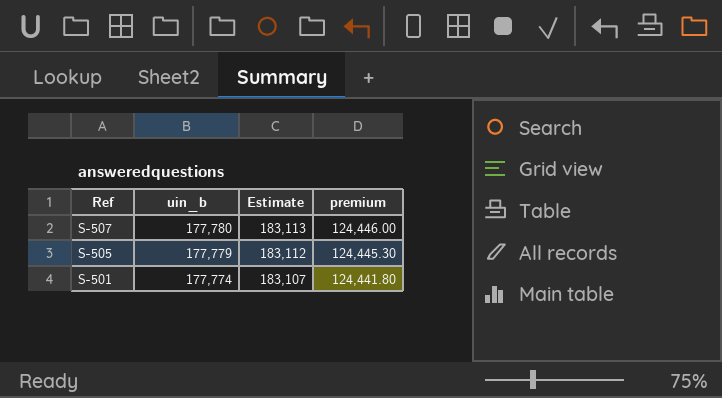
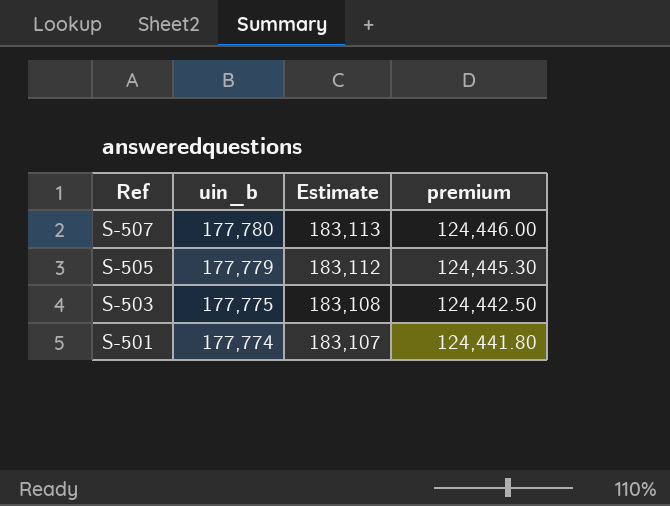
row S-503: none -> 177,775 | 183,108 | 124,442.50

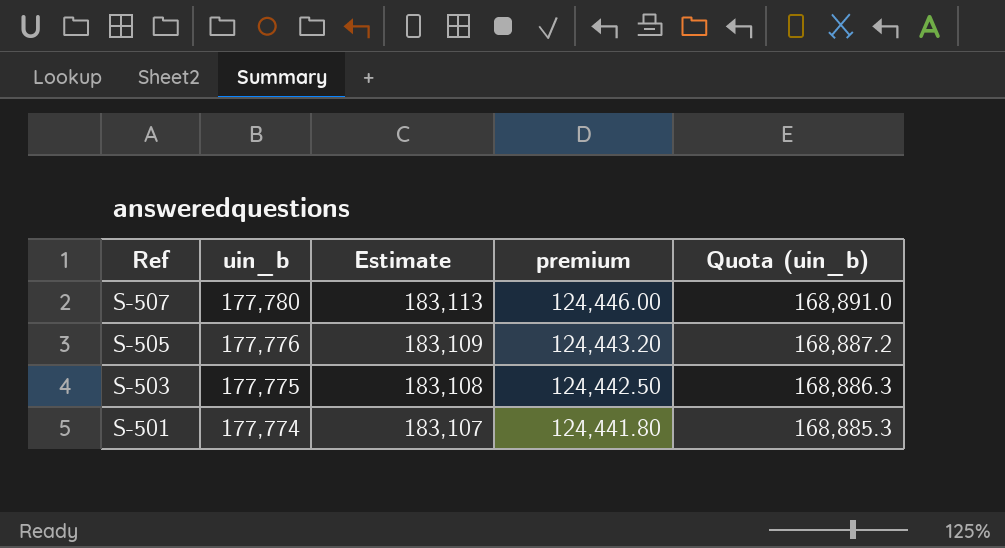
column Quota (uin_b) | formula: none -> [uin_b] * 0.95
S-505 | uin_b: 177,779 -> 177,776
S-505 | Estimate: 183,112 -> 183,109
S-505 | premium: 124,445.30 -> 124,443.20

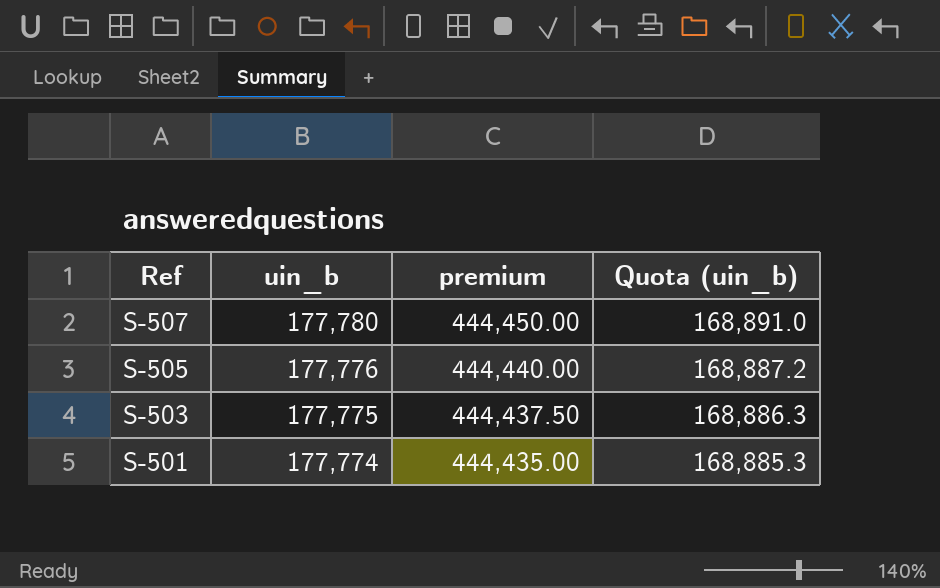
column Estimate | formula: [uin_b] * 1.03 -> none
column premium | formula: [uin_b] * 0.7 -> [uin_b] * 2.5

